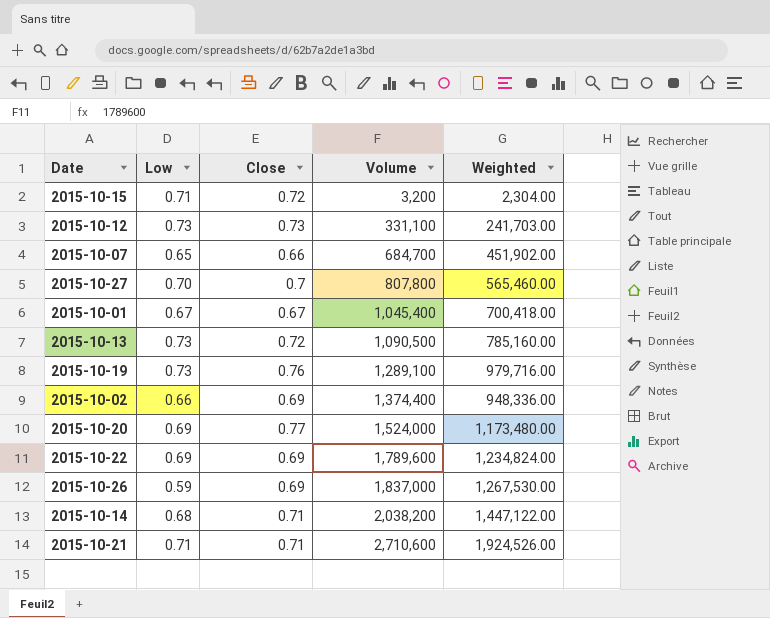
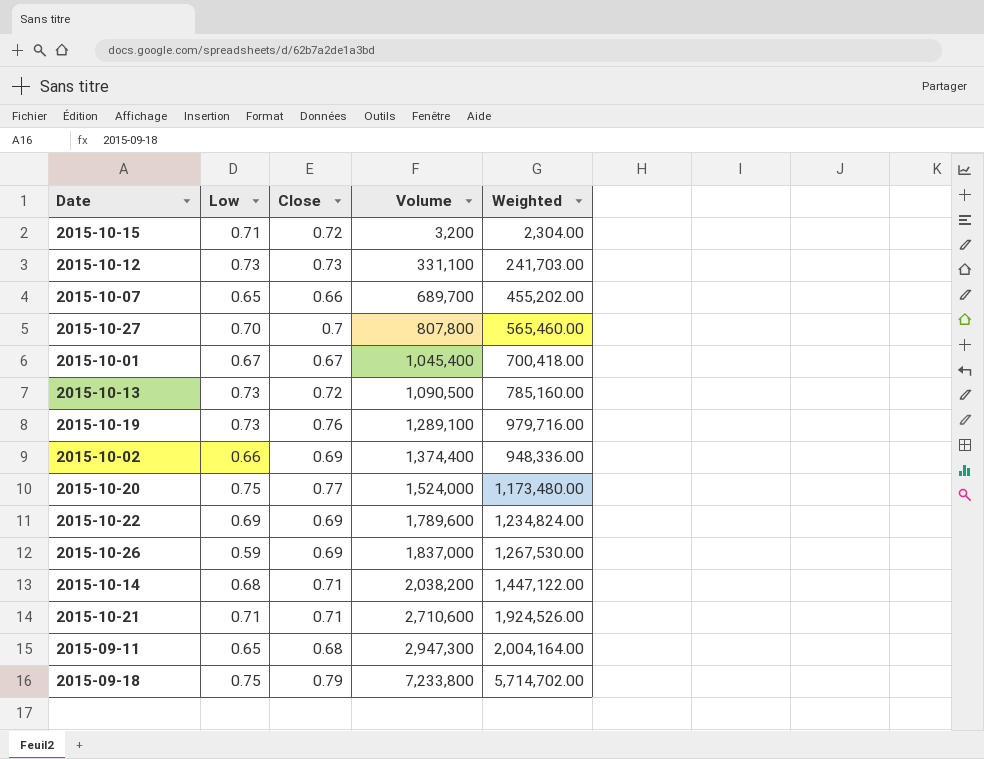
2015-10-07 | Volume: 684,700 -> 689,700
2015-10-07 | Weighted: 451,902.00 -> 455,202.00
2015-10-20 | Low: 0.69 -> 0.75
row 2015-09-11: none -> 0.65 | 0.68 | 2,947,300 | 2,004,164.00
row 2015-09-18: none -> 0.75 | 0.79 | 7,233,800 | 5,714,702.00

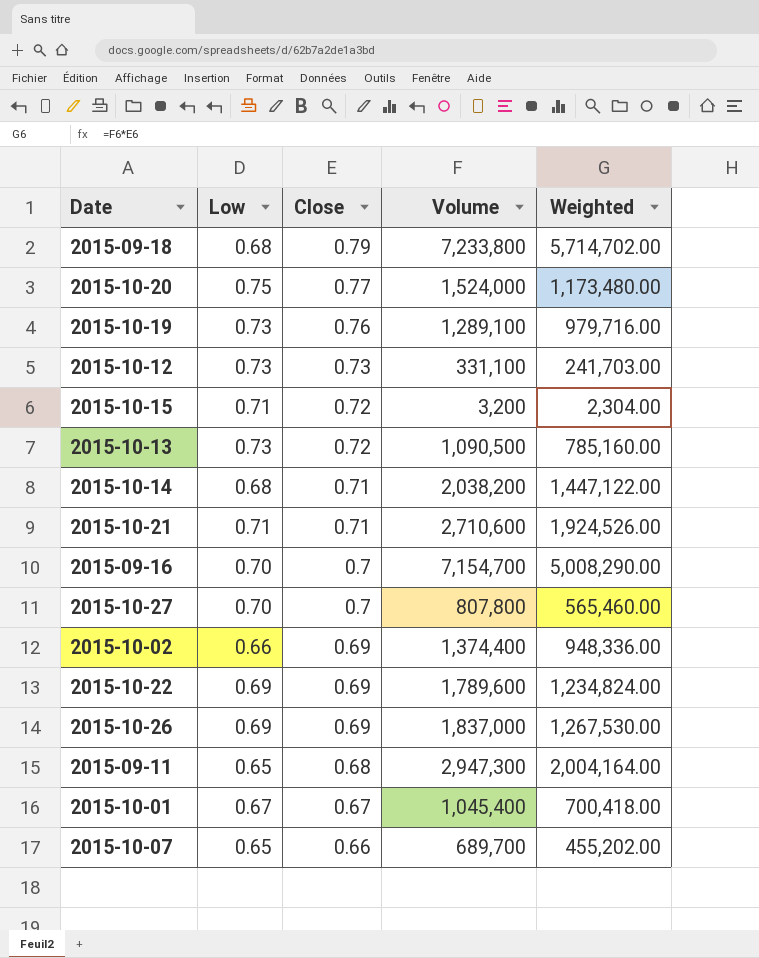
row order: Volume ascending -> Close descending
2015-09-18 | Low: 0.75 -> 0.68
row 2015-09-16: none -> 0.70 | 0.7 | 7,154,700 | 5,008,290.00
2015-10-26 | Low: 0.59 -> 0.69

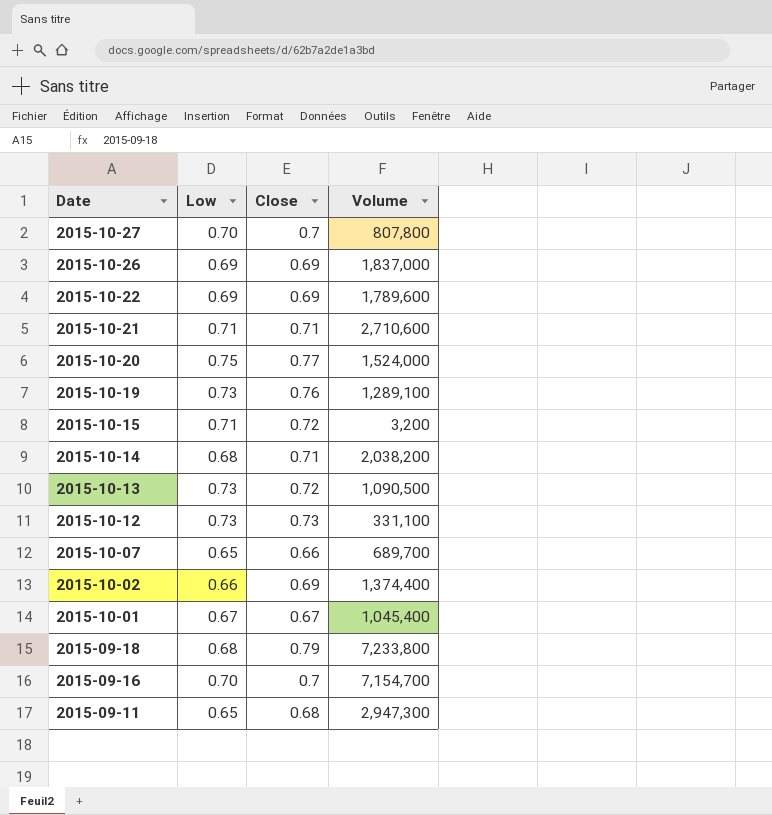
row order: Close descending -> Date descending
column Weighted | formula: [Close] * [Volume] -> none

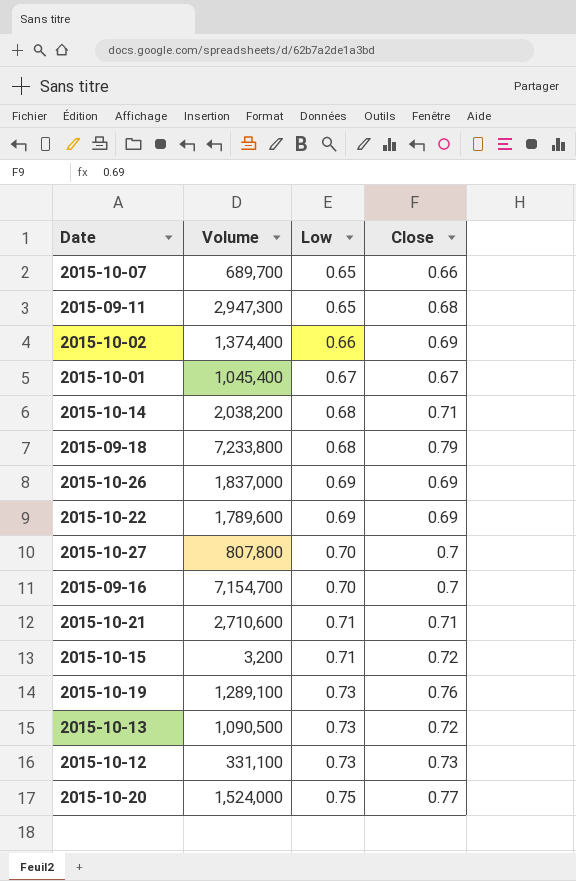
row order: Date descending -> Low ascending
column Volume | position: 4 -> 2

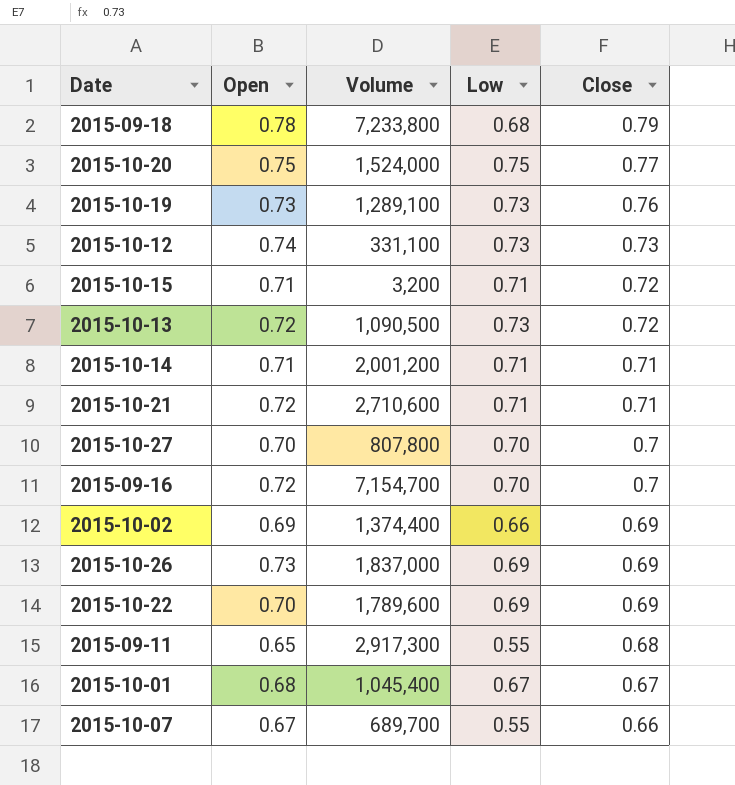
row order: Low ascending -> Close descending
column Open | position: none -> 2
2015-10-14 | Volume: 2,038,200 -> 2,001,200
2015-10-14 | Low: 0.68 -> 0.71
2015-09-11 | Volume: 2,947,300 -> 2,917,300
2015-09-11 | Low: 0.65 -> 0.55
2015-10-07 | Low: 0.65 -> 0.55

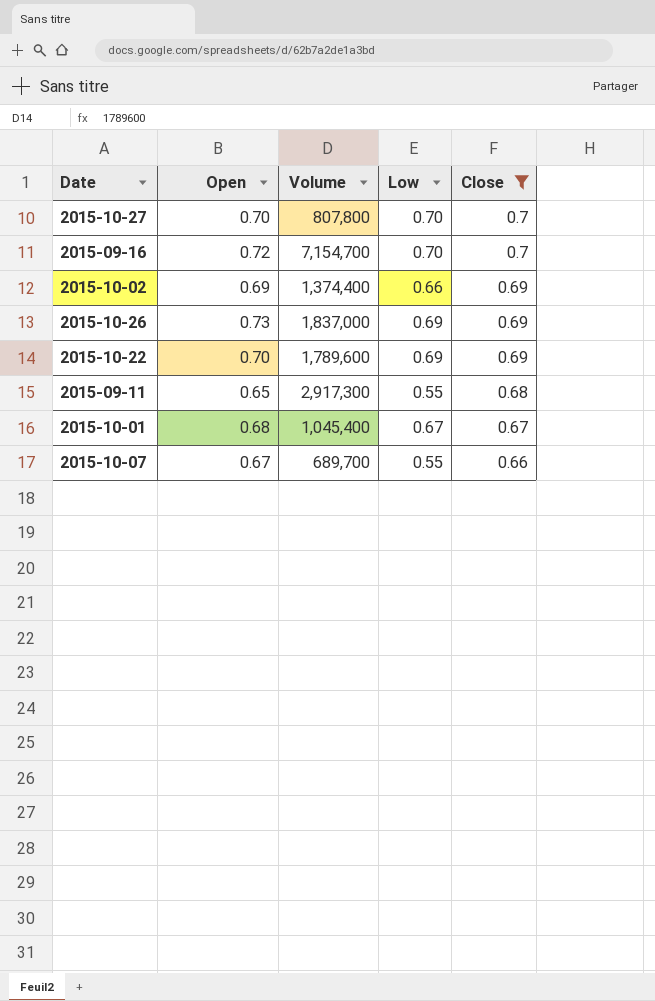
filter: none -> Close <= 0.7

